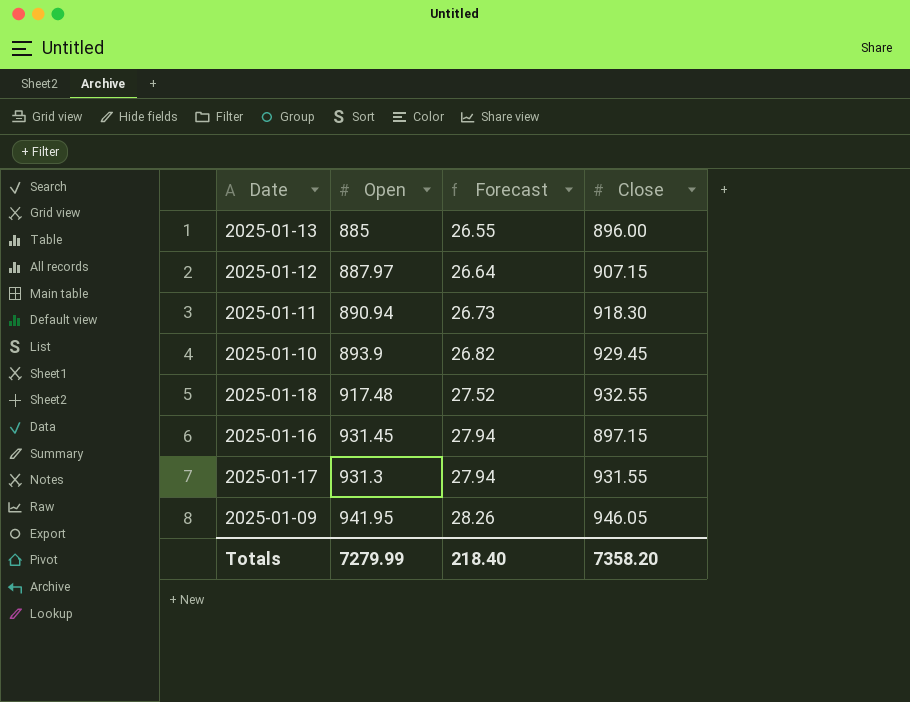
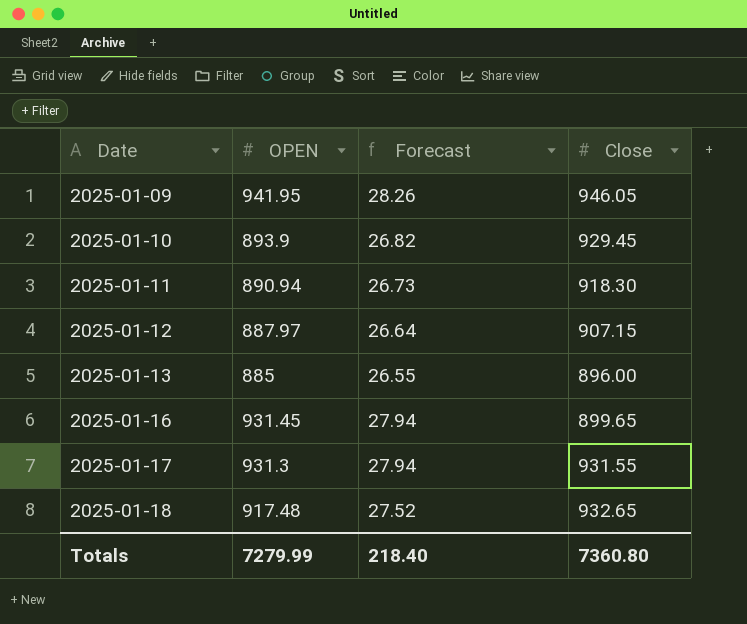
row order: Forecast ascending -> Date ascending
column name: Open -> OPEN
2025-01-16 | Close: 897.15 -> 899.65
2025-01-18 | Close: 932.55 -> 932.65
Totals | Close: 7358.20 -> 7360.80

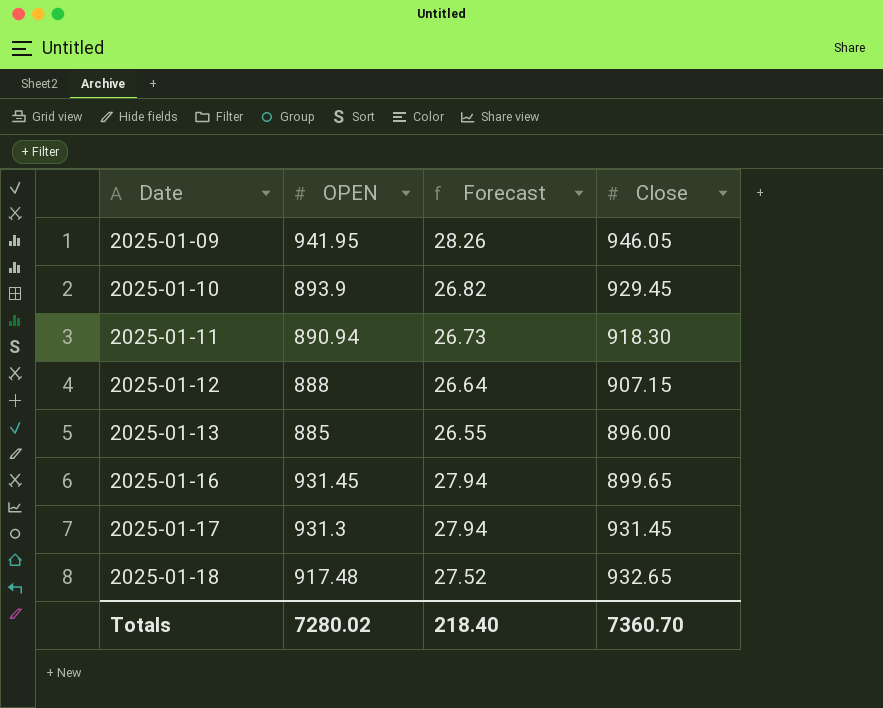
2025-01-12 | OPEN: 887.97 -> 888
2025-01-17 | Close: 931.55 -> 931.45
Totals | OPEN: 7279.99 -> 7280.02
Totals | Close: 7360.80 -> 7360.70

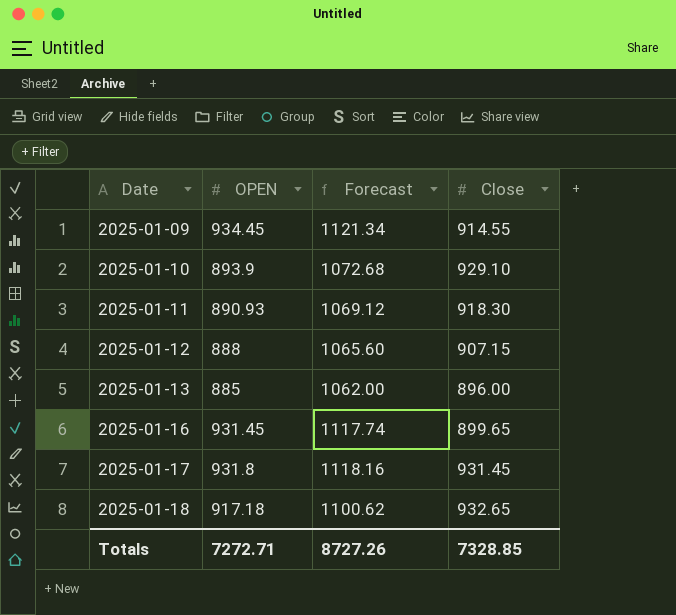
column Forecast | formula: [OPEN] * 0.03 -> [OPEN] * 1.2
2025-01-09 | OPEN: 941.95 -> 934.45
2025-01-09 | Close: 946.05 -> 914.55
2025-01-10 | Close: 929.45 -> 929.10
2025-01-11 | OPEN: 890.94 -> 890.93
2025-01-17 | OPEN: 931.3 -> 931.8
2025-01-18 | OPEN: 917.48 -> 917.18
Totals | OPEN: 7280.02 -> 7272.71
Totals | Forecast: 218.40 -> 8727.26
Totals | Close: 7360.70 -> 7328.85

